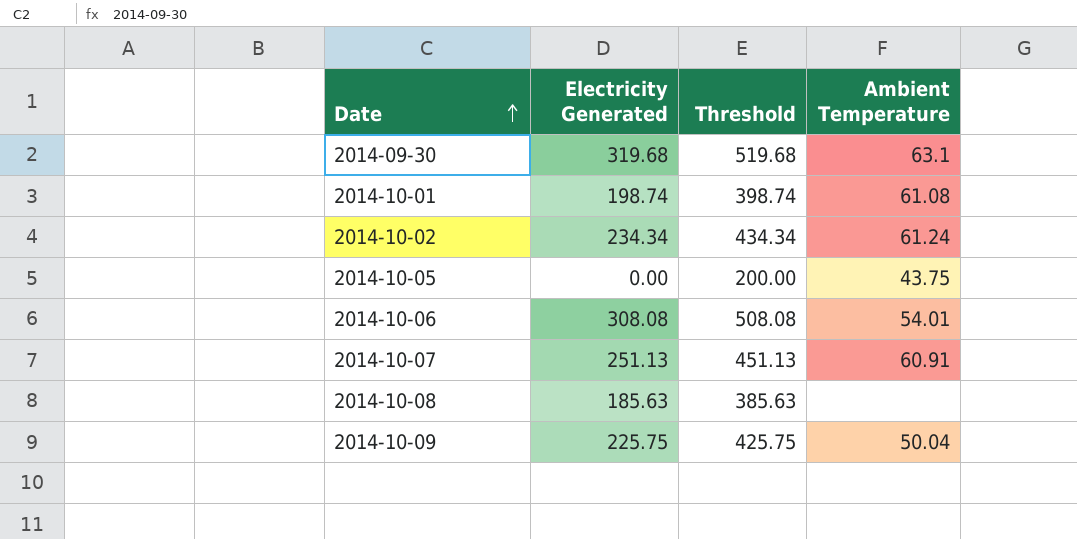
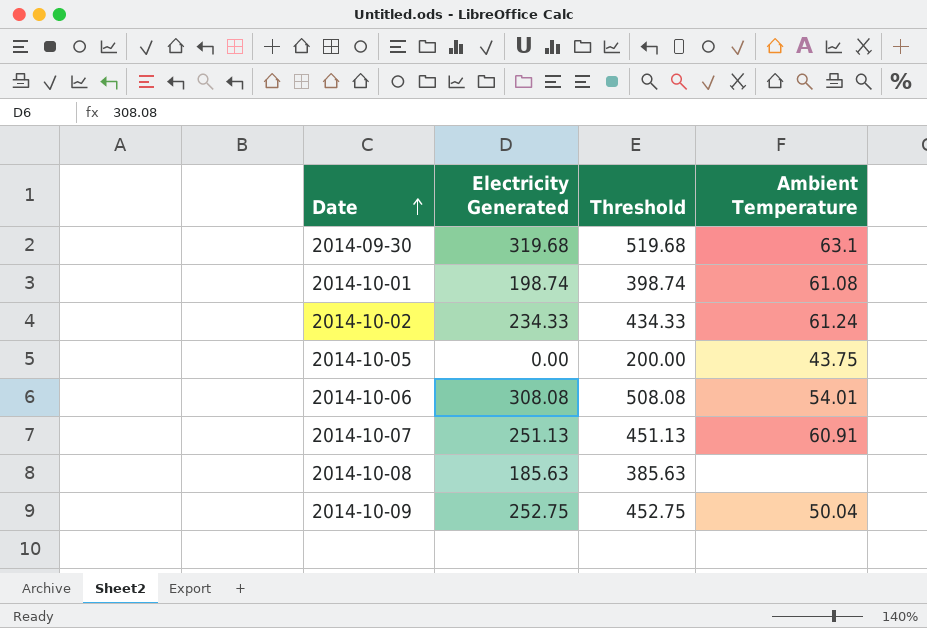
2014-10-02 | Electricity Generated: 234.34 -> 234.33
2014-10-02 | Threshold: 434.34 -> 434.33
2014-10-09 | Electricity Generated: 225.75 -> 252.75
2014-10-09 | Threshold: 425.75 -> 452.75

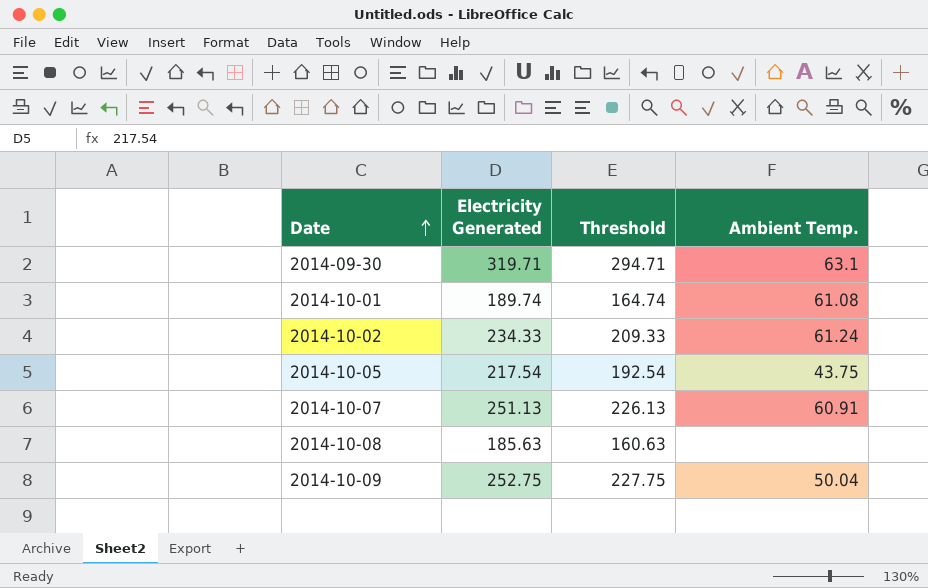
column Threshold | formula: [Electricity Generated] + 200 -> [Electricity Generated] - 25
column name: Ambient Temperature -> Ambient Temp.
row 2014-10-06: 308.08 | 508.08 | 54.01 -> none
2014-09-30 | Electricity Generated: 319.68 -> 319.71
2014-10-01 | Electricity Generated: 198.74 -> 189.74
2014-10-05 | Electricity Generated: 0.00 -> 217.54

